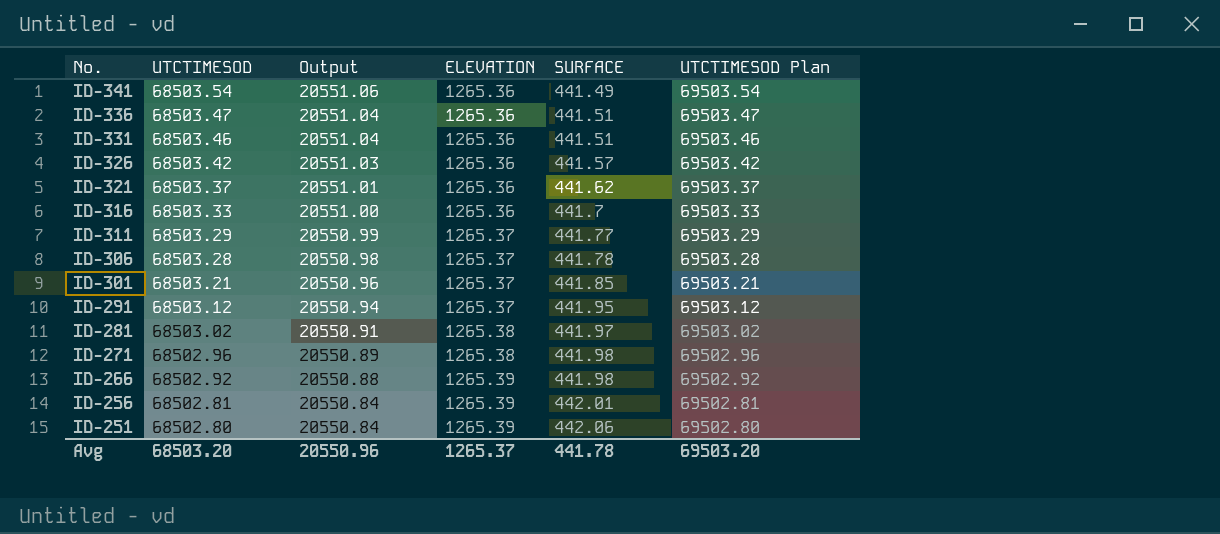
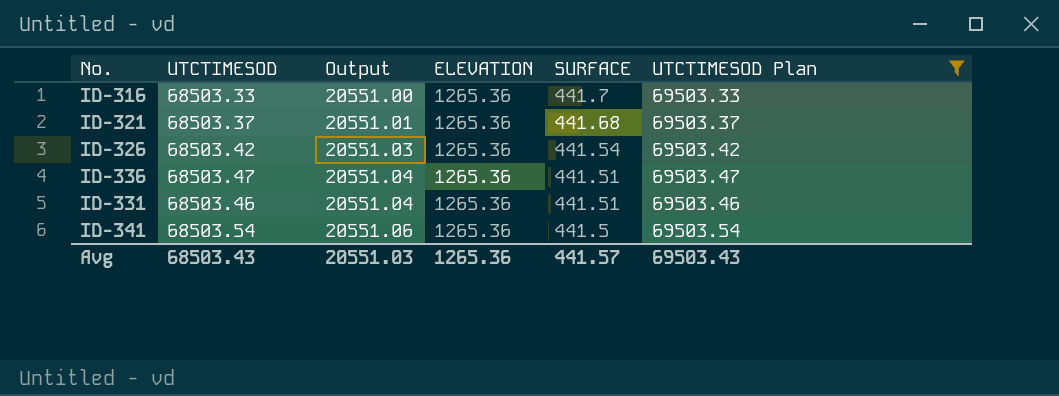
filter: none -> UTCTIMESOD Plan >= 69503.33
row order: No. descending -> Output ascending
ID-321 | SURFACE: 441.62 -> 441.68
ID-326 | SURFACE: 441.57 -> 441.54
ID-341 | SURFACE: 441.49 -> 441.5
Avg | UTCTIMESOD: 68503.20 -> 68503.43
Avg | Output: 20550.96 -> 20551.03
Avg | ELEVATION: 1265.37 -> 1265.36
Avg | SURFACE: 441.78 -> 441.57
Avg | UTCTIMESOD Plan: 69503.20 -> 69503.43

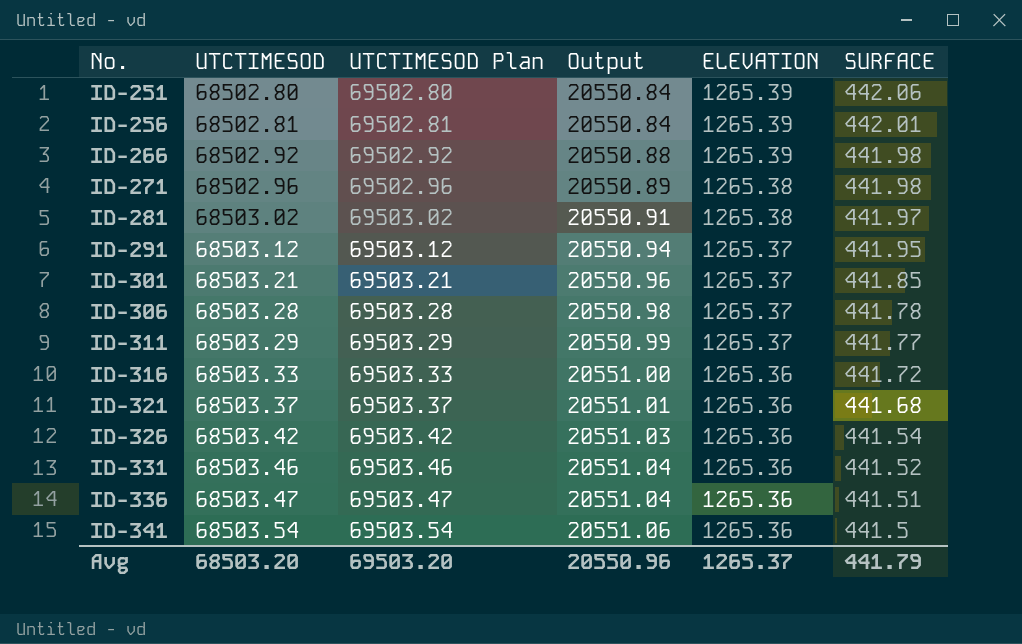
filter: UTCTIMESOD Plan >= 69503.33 -> none
row order: Output ascending -> No. ascending
column UTCTIMESOD Plan | position: 6 -> 3
ID-316 | SURFACE: 441.7 -> 441.72
ID-331 | SURFACE: 441.51 -> 441.52
Avg | UTCTIMESOD: 68503.43 -> 68503.20
Avg | UTCTIMESOD Plan: 69503.43 -> 69503.20
Avg | Output: 20551.03 -> 20550.96
Avg | ELEVATION: 1265.36 -> 1265.37
Avg | SURFACE: 441.57 -> 441.79

